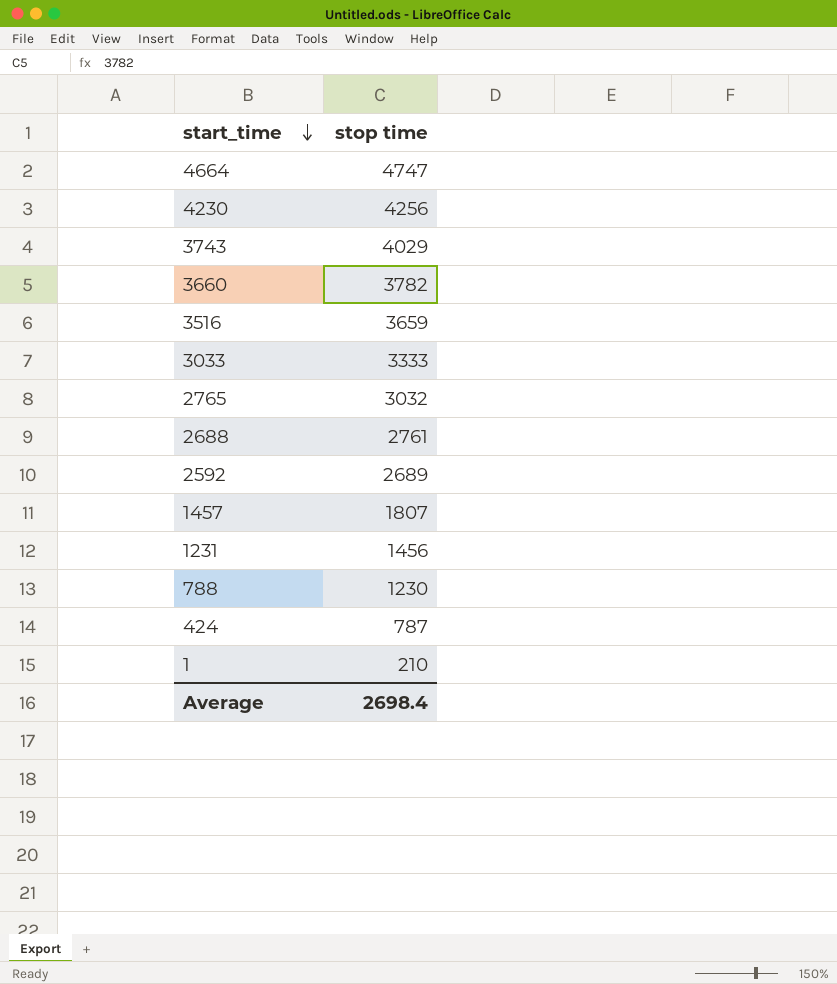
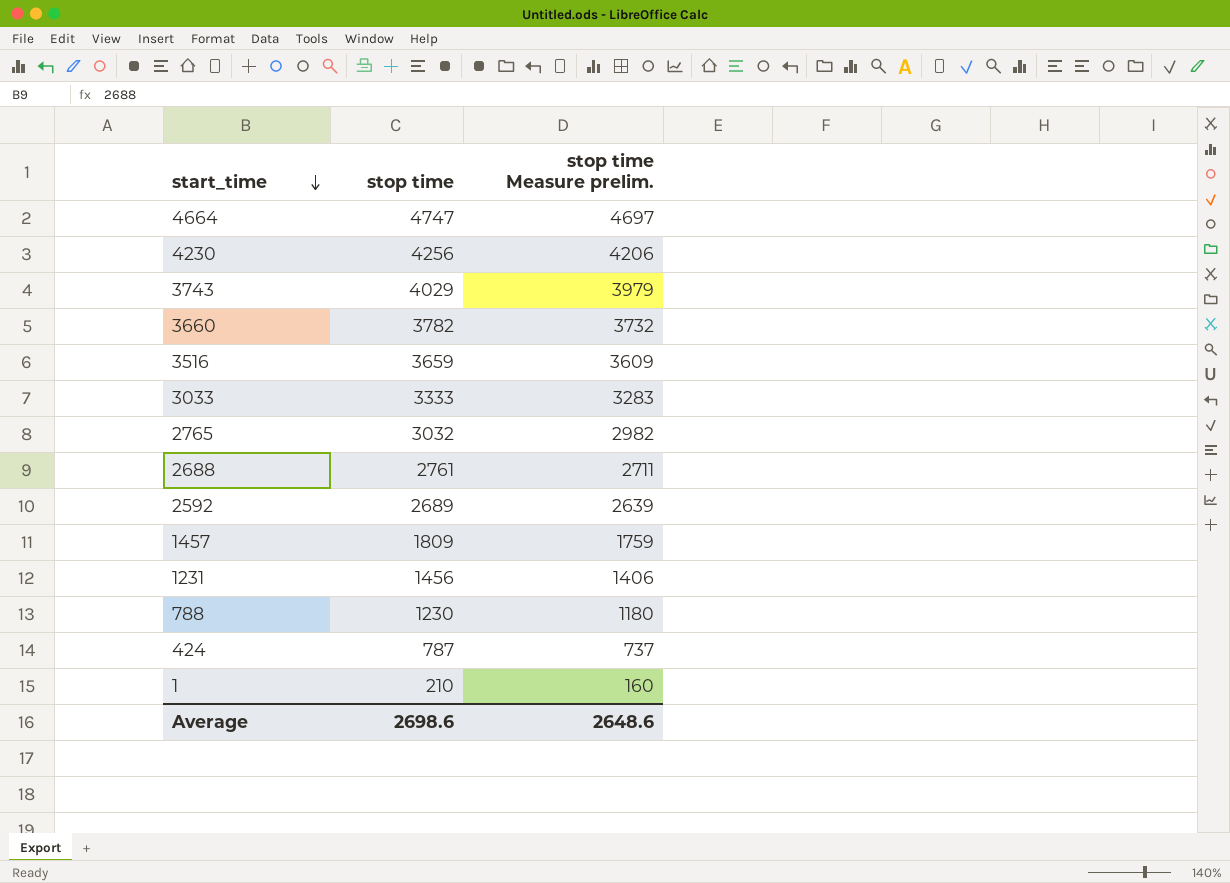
column stop time Measure prelim. | formula: none -> [stop time] - 50
1457 | stop time: 1807 -> 1809
Average | stop time: 2698.4 -> 2698.6

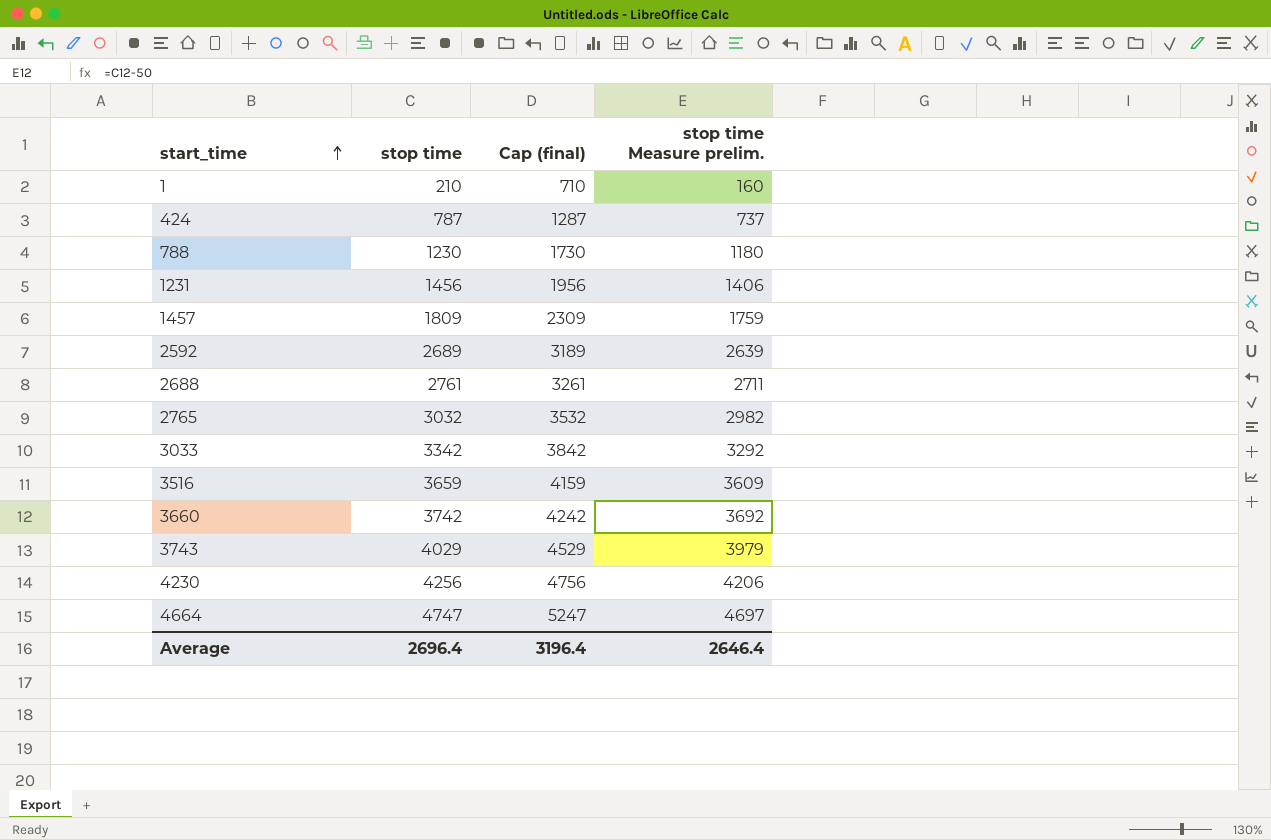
row order: start_time descending -> start_time ascending
column Cap (final) | formula: none -> [stop time] + 500
3033 | stop time: 3333 -> 3342
3033 | stop time Measure prelim.: 3283 -> 3292
3660 | stop time: 3782 -> 3742
3660 | stop time Measure prelim.: 3732 -> 3692
Average | stop time: 2698.6 -> 2696.4
Average | stop time Measure prelim.: 2648.6 -> 2646.4

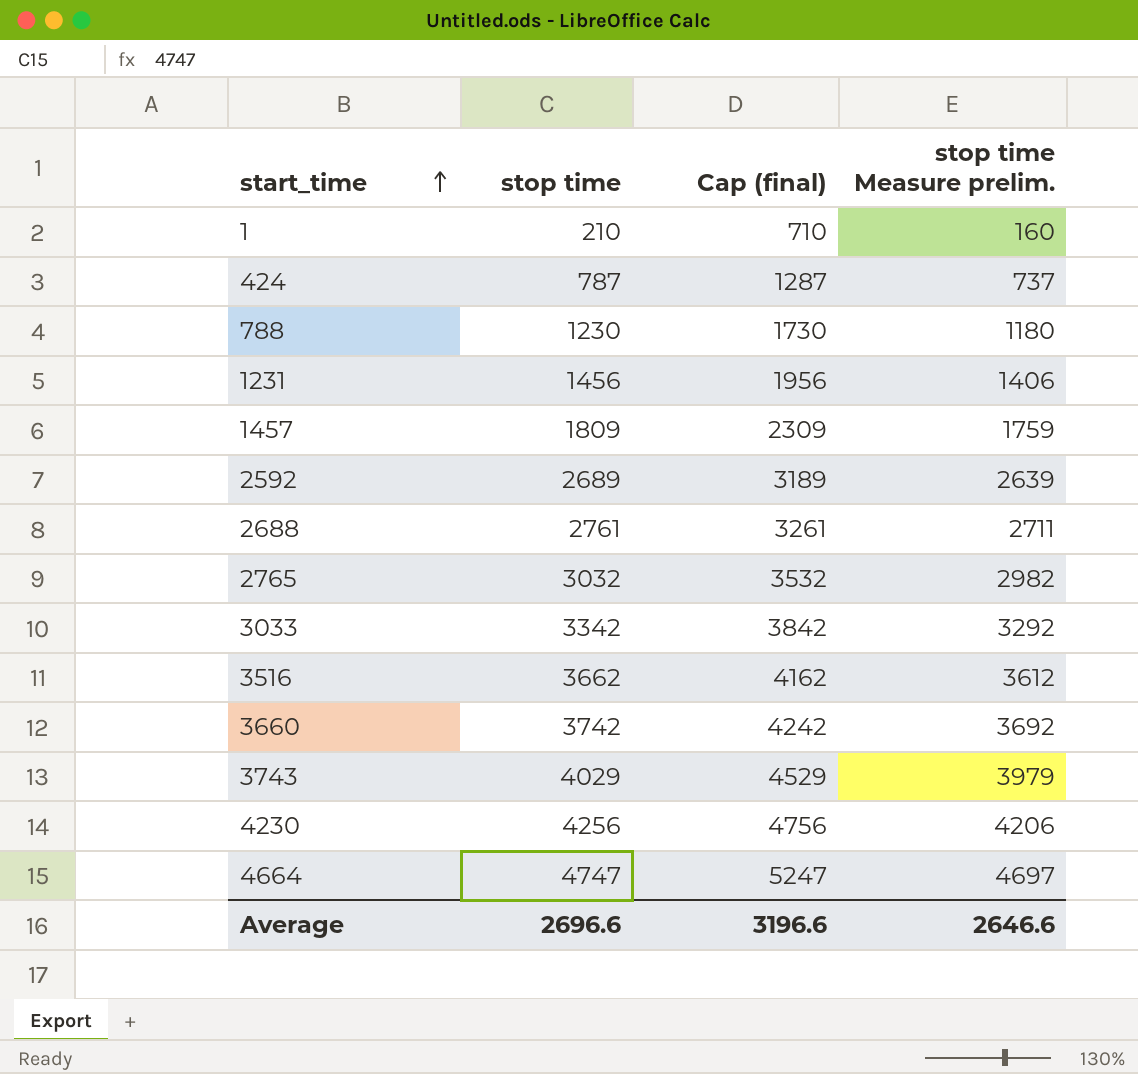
3516 | stop time: 3659 -> 3662
3516 | Cap (final): 4159 -> 4162
3516 | stop time Measure prelim.: 3609 -> 3612
Average | stop time: 2696.4 -> 2696.6
Average | Cap (final): 3196.4 -> 3196.6
Average | stop time Measure prelim.: 2646.4 -> 2646.6

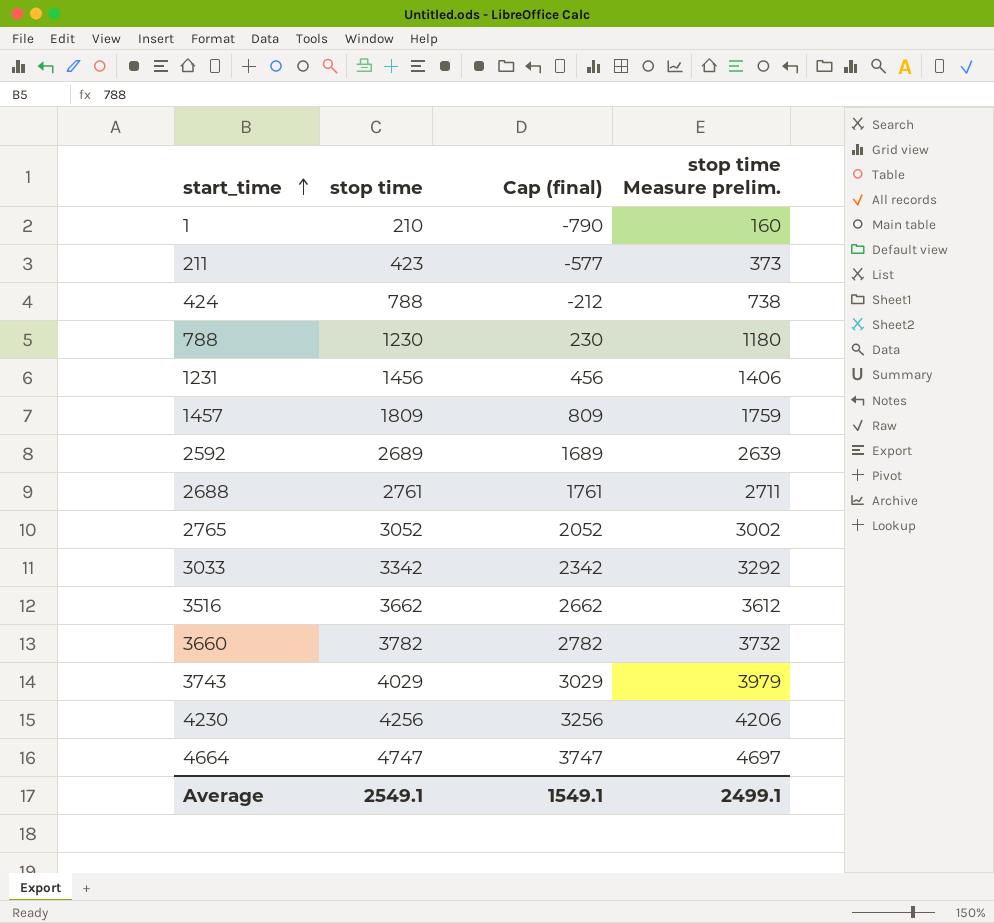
column Cap (final) | formula: [stop time] + 500 -> [stop time] - 1000
row 211: none -> 423 | -577 | 373
424 | stop time: 787 -> 788
424 | stop time Measure prelim.: 737 -> 738
2765 | stop time: 3032 -> 3052
2765 | stop time Measure prelim.: 2982 -> 3002
3660 | stop time: 3742 -> 3782
3660 | stop time Measure prelim.: 3692 -> 3732
Average | stop time: 2696.6 -> 2549.1
Average | Cap (final): 3196.6 -> 1549.1
Average | stop time Measure prelim.: 2646.6 -> 2499.1

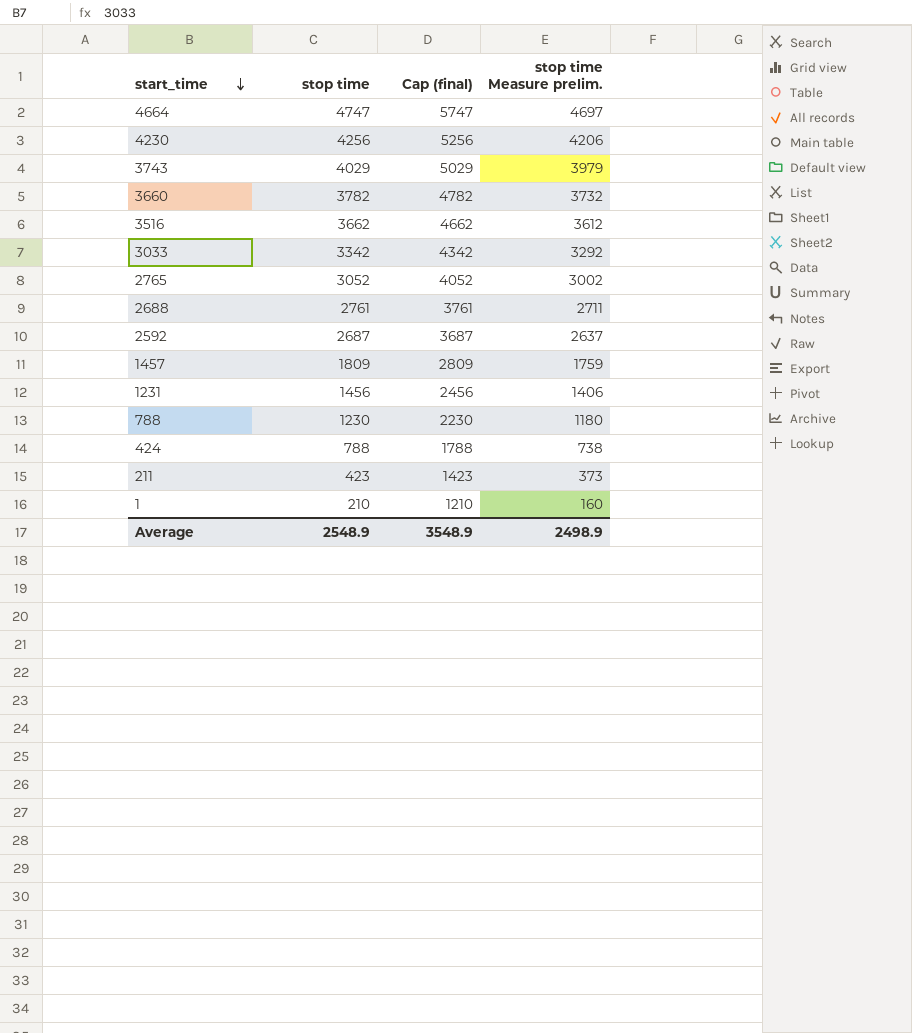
row order: start_time ascending -> start_time descending
column Cap (final) | formula: [stop time] - 1000 -> [stop time] + 1000
2592 | stop time: 2689 -> 2687
2592 | stop time Measure prelim.: 2639 -> 2637
Average | stop time: 2549.1 -> 2548.9
Average | Cap (final): 1549.1 -> 3548.9
Average | stop time Measure prelim.: 2499.1 -> 2498.9

